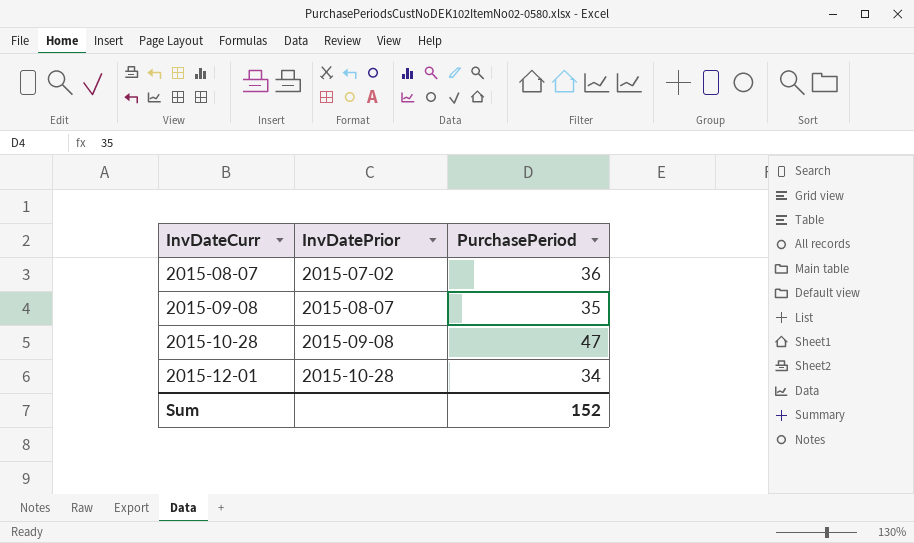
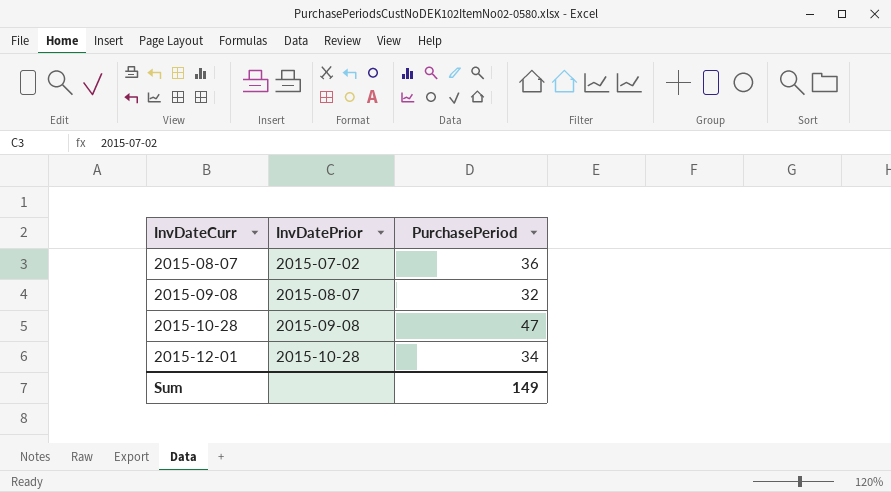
2015-09-08 | PurchasePeriod: 35 -> 32
Sum | PurchasePeriod: 152 -> 149

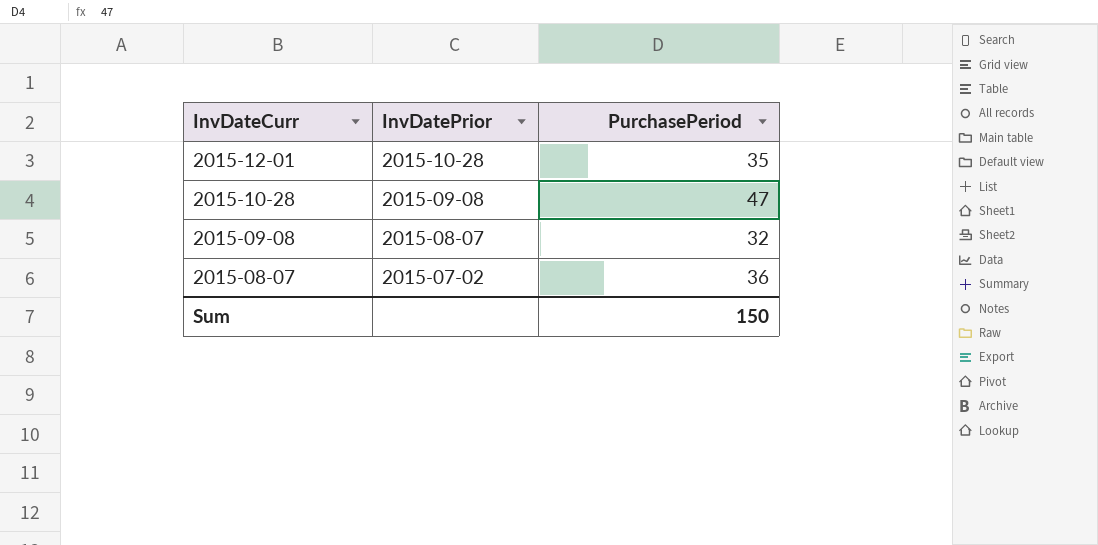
row order: InvDateCurr ascending -> InvDateCurr descending
2015-12-01 | PurchasePeriod: 34 -> 35
Sum | PurchasePeriod: 149 -> 150

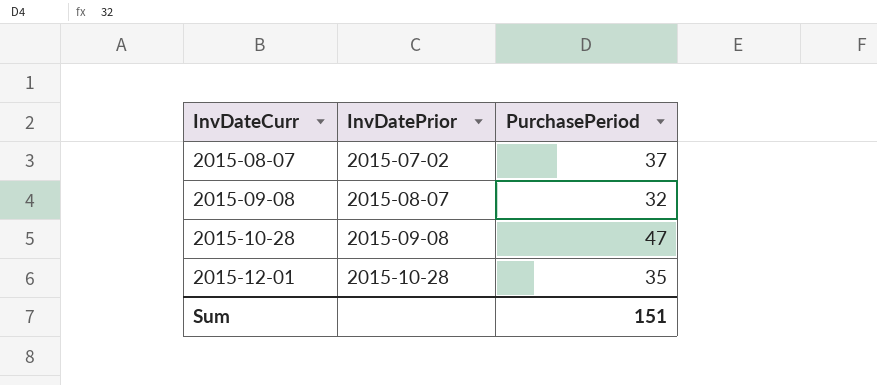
row order: InvDateCurr descending -> InvDateCurr ascending
2015-08-07 | PurchasePeriod: 36 -> 37
Sum | PurchasePeriod: 150 -> 151

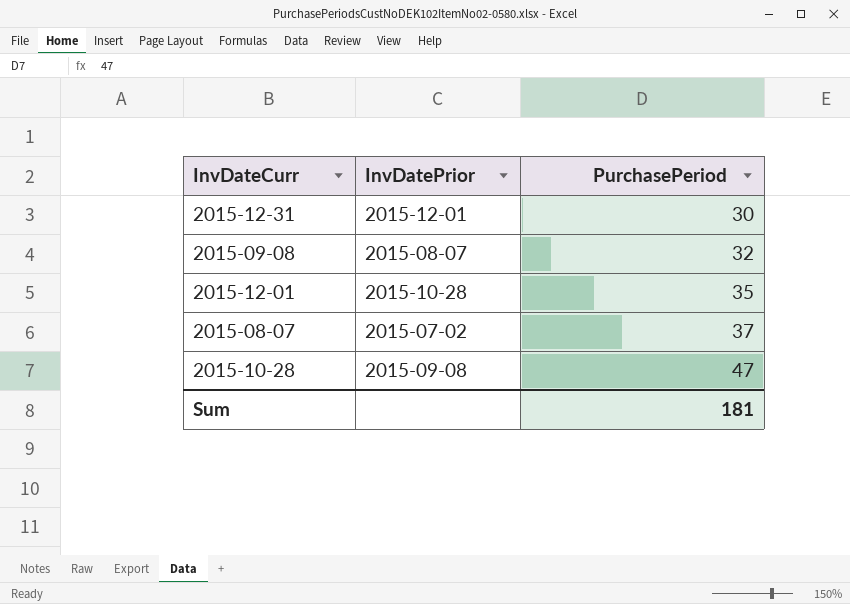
row order: InvDateCurr ascending -> PurchasePeriod ascending
row 2015-12-31: none -> 2015-12-01 | 30
Sum | PurchasePeriod: 151 -> 181

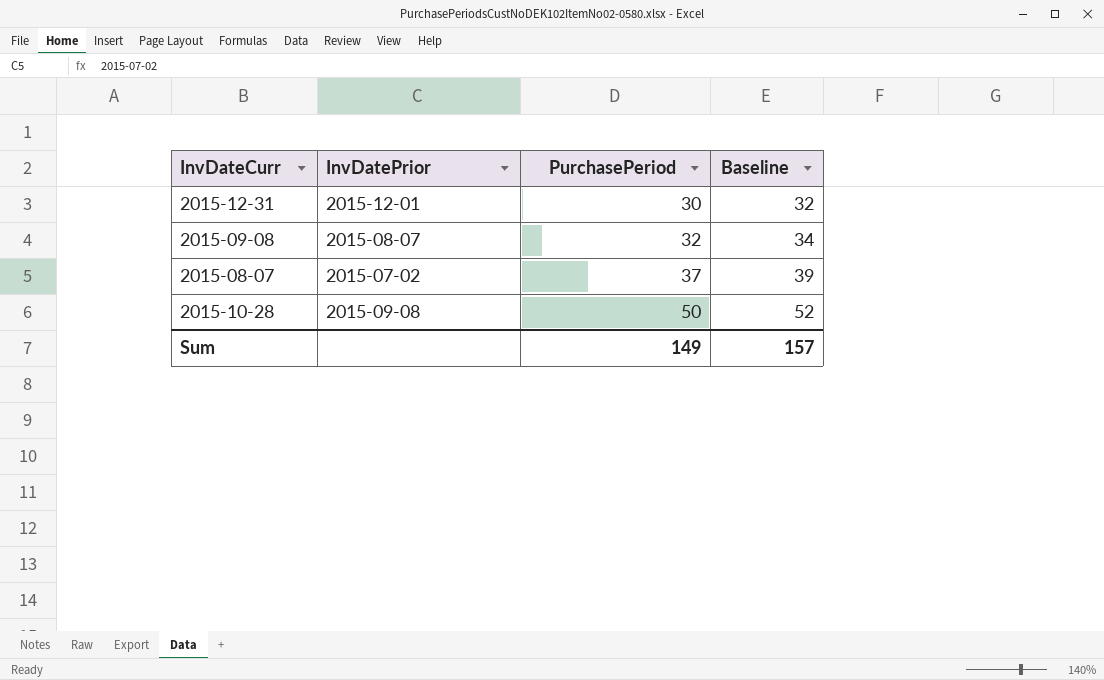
column Baseline | formula: none -> [PurchasePeriod] + 2
row 2015-12-01: 2015-10-28 | 35 -> none
2015-10-28 | PurchasePeriod: 47 -> 50
Sum | PurchasePeriod: 181 -> 149

